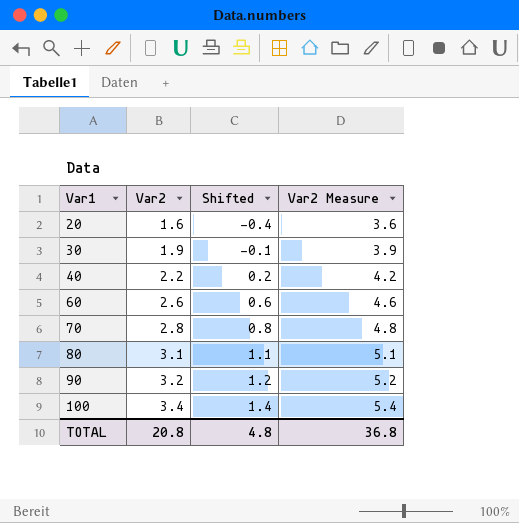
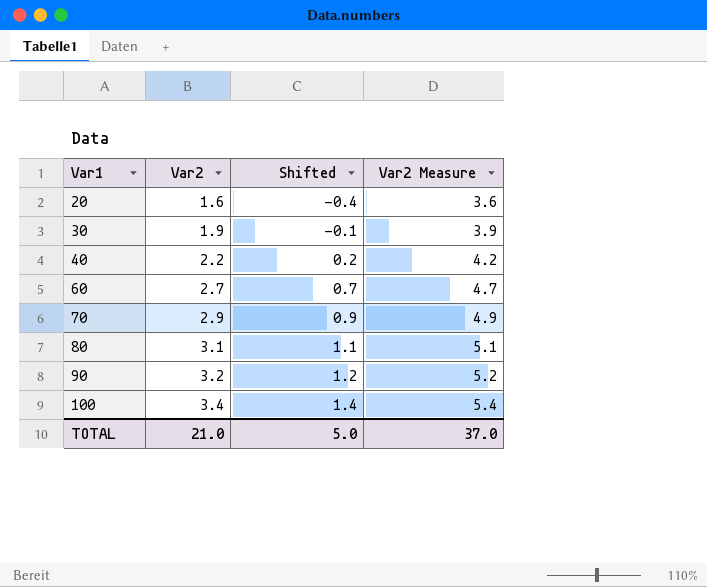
60 | Var2: 2.6 -> 2.7
60 | Shifted: 0.6 -> 0.7
60 | Var2 Measure: 4.6 -> 4.7
70 | Var2: 2.8 -> 2.9
70 | Shifted: 0.8 -> 0.9
70 | Var2 Measure: 4.8 -> 4.9
TOTAL | Var2: 20.8 -> 21.0
TOTAL | Shifted: 4.8 -> 5.0
TOTAL | Var2 Measure: 36.8 -> 37.0

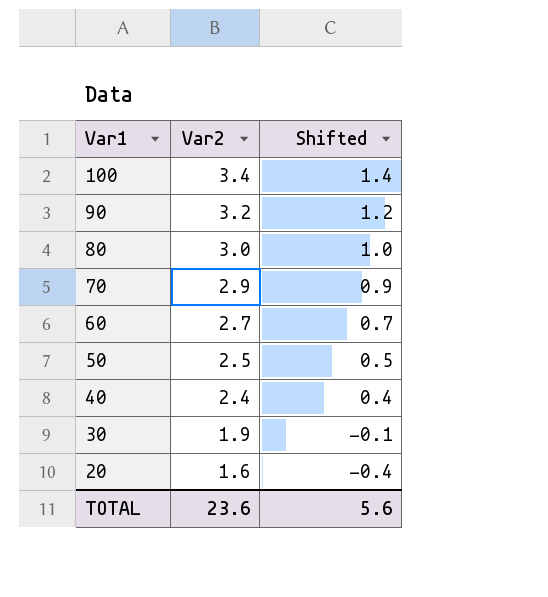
row order: Var1 ascending -> Var1 descending
column Var2 Measure | formula: [Var2] + 2 -> none
80 | Var2: 3.1 -> 3.0
80 | Shifted: 1.1 -> 1.0
row 50: none -> 2.5 | 0.5
40 | Var2: 2.2 -> 2.4
40 | Shifted: 0.2 -> 0.4
TOTAL | Var2: 21.0 -> 23.6
TOTAL | Shifted: 5.0 -> 5.6

